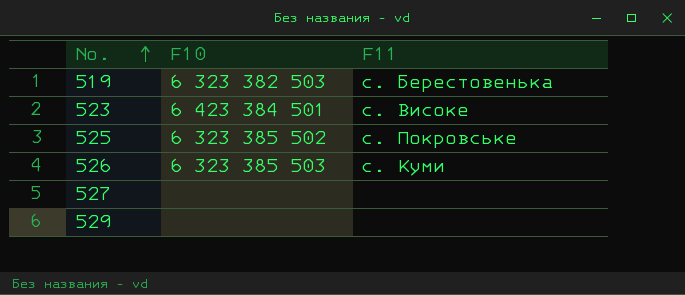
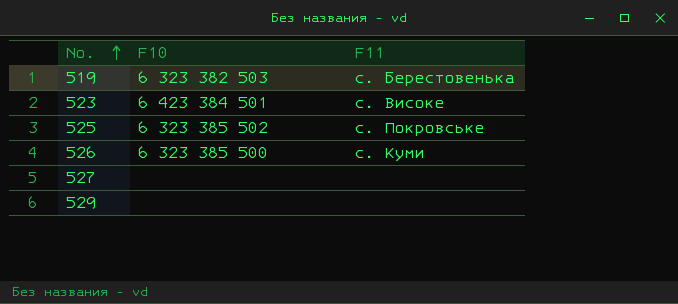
526 | F10: 6 323 385 503 -> 6 323 385 500

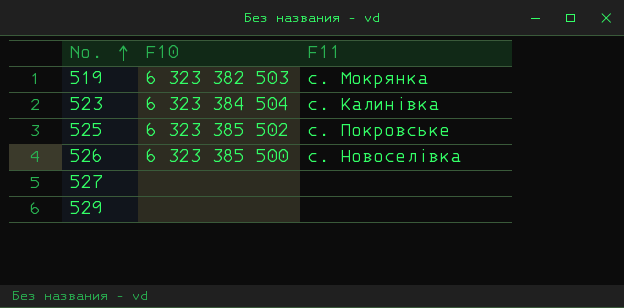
519 | F11: с. Берестовенька -> с. Мокрянка
523 | F10: 6 423 384 501 -> 6 323 384 504
523 | F11: с. Високе -> с. Калинівка
526 | F11: с. Куми -> с. Новоселівка

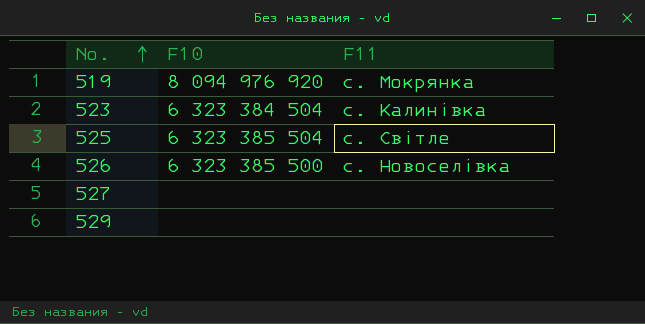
519 | F10: 6 323 382 503 -> 8 094 976 920
525 | F10: 6 323 385 502 -> 6 323 385 504
525 | F11: с. Покровське -> с. Світле

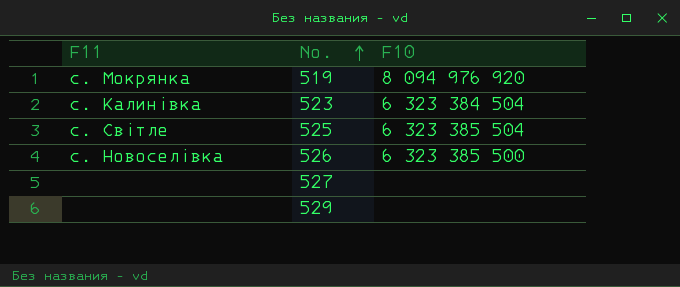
column F11 | position: 3 -> 1

